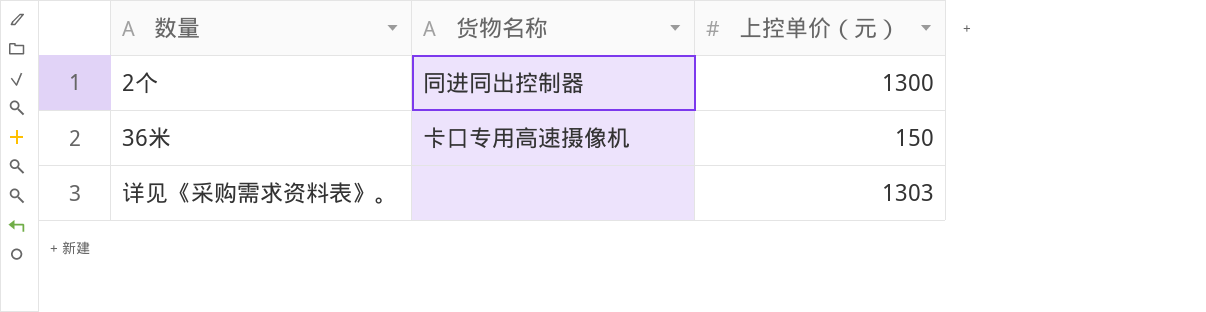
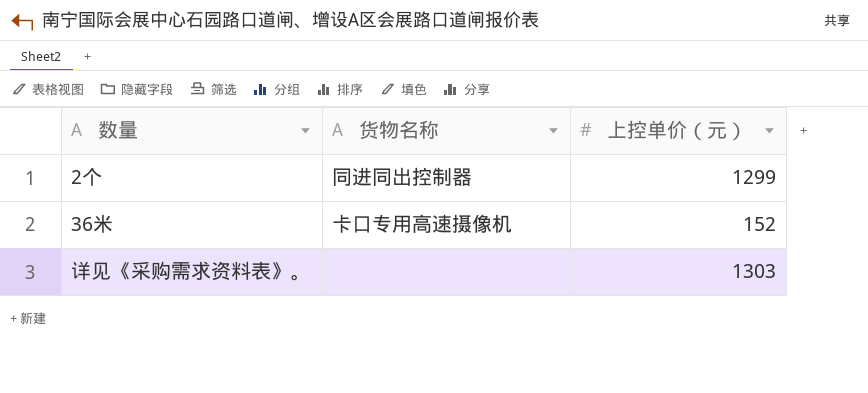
2个 | 上控单价（元）: 1300 -> 1299
36米 | 上控单价（元）: 150 -> 152

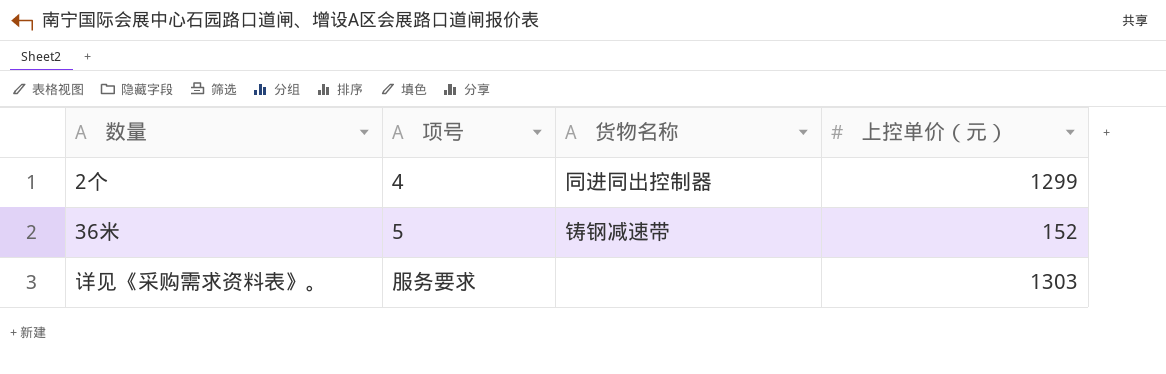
column 项号 | position: none -> 2
36米 | 货物名称: 卡口专用高速摄像机 -> 铸钢减速带

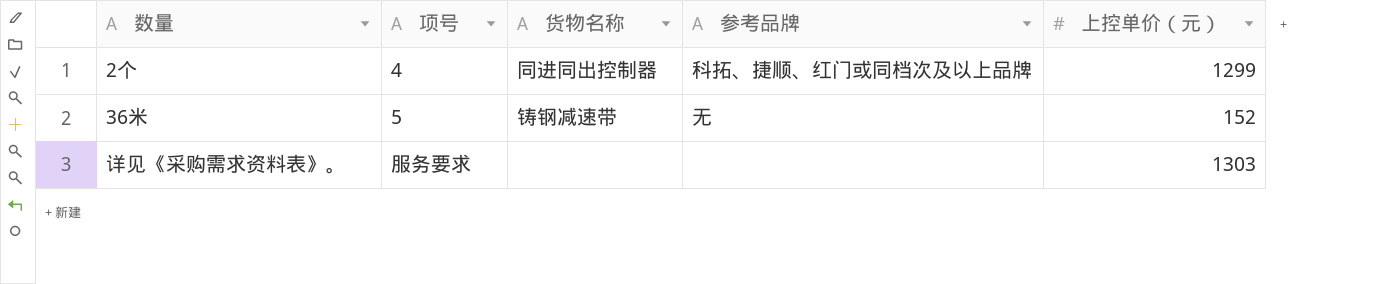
column 参考品牌 | position: none -> 4

